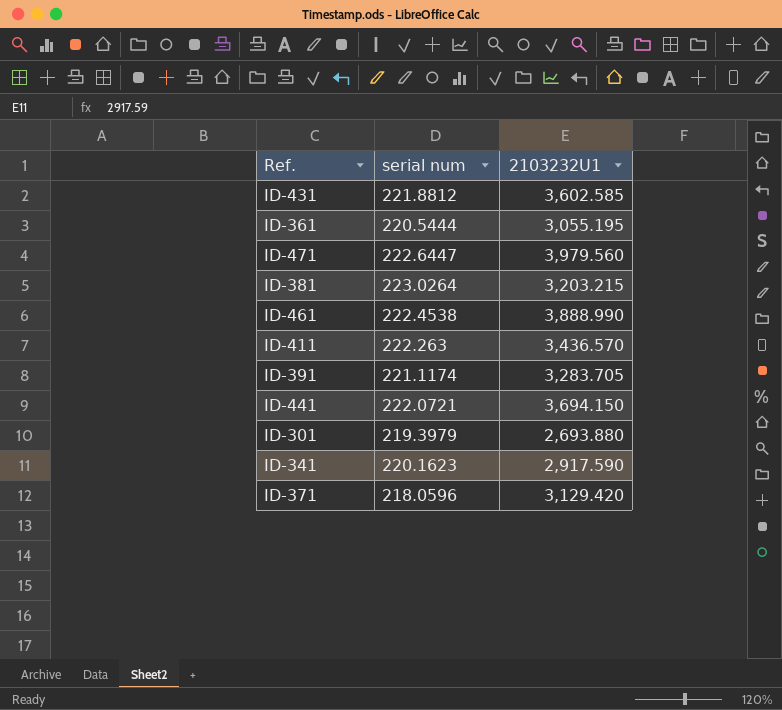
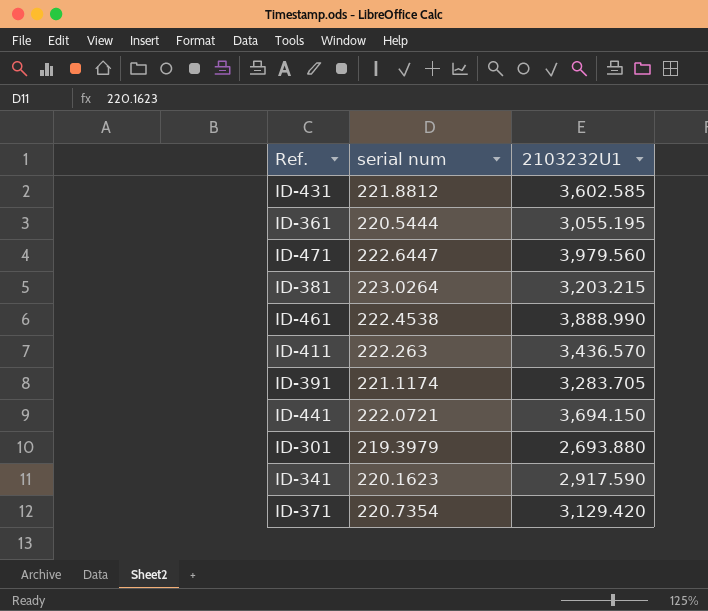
ID-371 | serial num: 218.0596 -> 220.7354

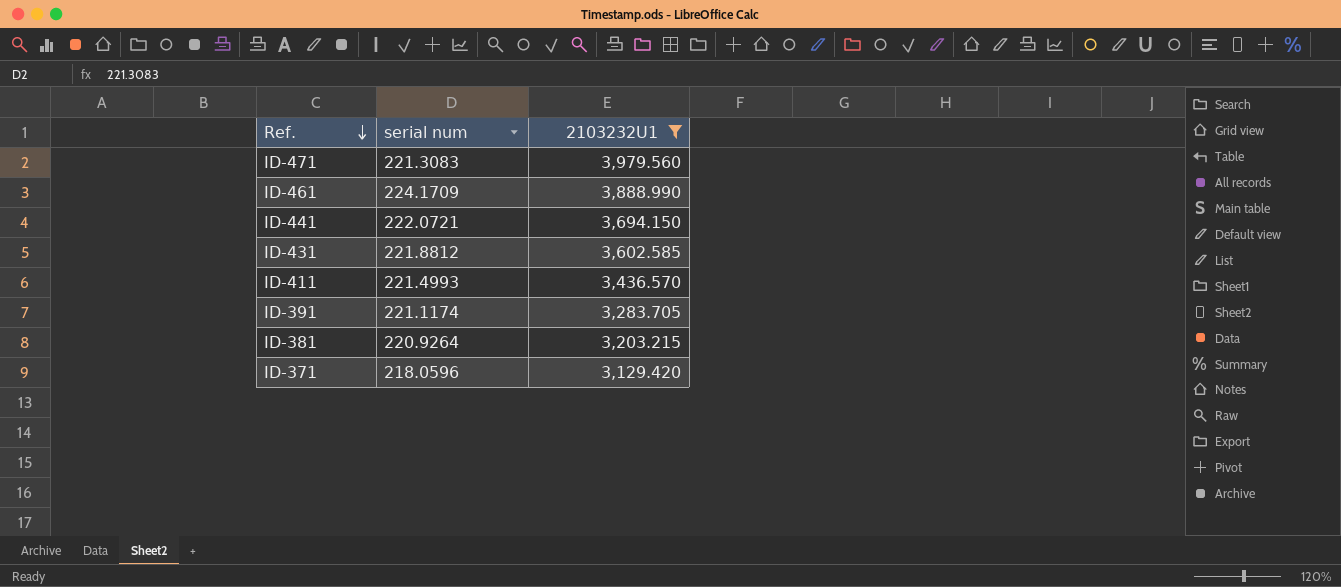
filter: none -> 2103232U1 >= 3,129.420
row order: none -> Ref. descending
ID-471 | serial num: 222.6447 -> 221.3083
ID-461 | serial num: 222.4538 -> 224.1709
ID-411 | serial num: 222.263 -> 221.4993
ID-381 | serial num: 223.0264 -> 220.9264
ID-371 | serial num: 220.7354 -> 218.0596

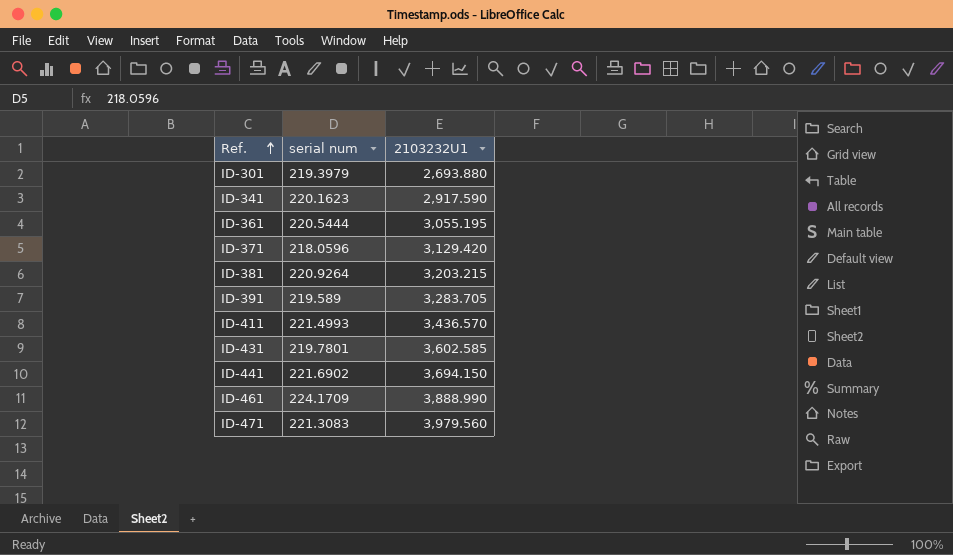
filter: 2103232U1 >= 3,129.420 -> none
row order: Ref. descending -> Ref. ascending
ID-391 | serial num: 221.1174 -> 219.589
ID-431 | serial num: 221.8812 -> 219.7801
ID-441 | serial num: 222.0721 -> 221.6902

